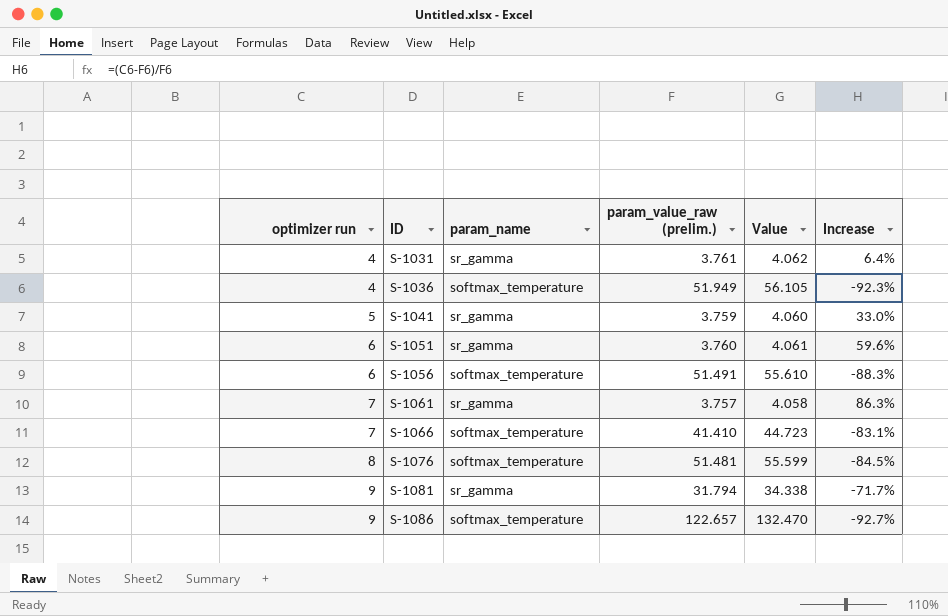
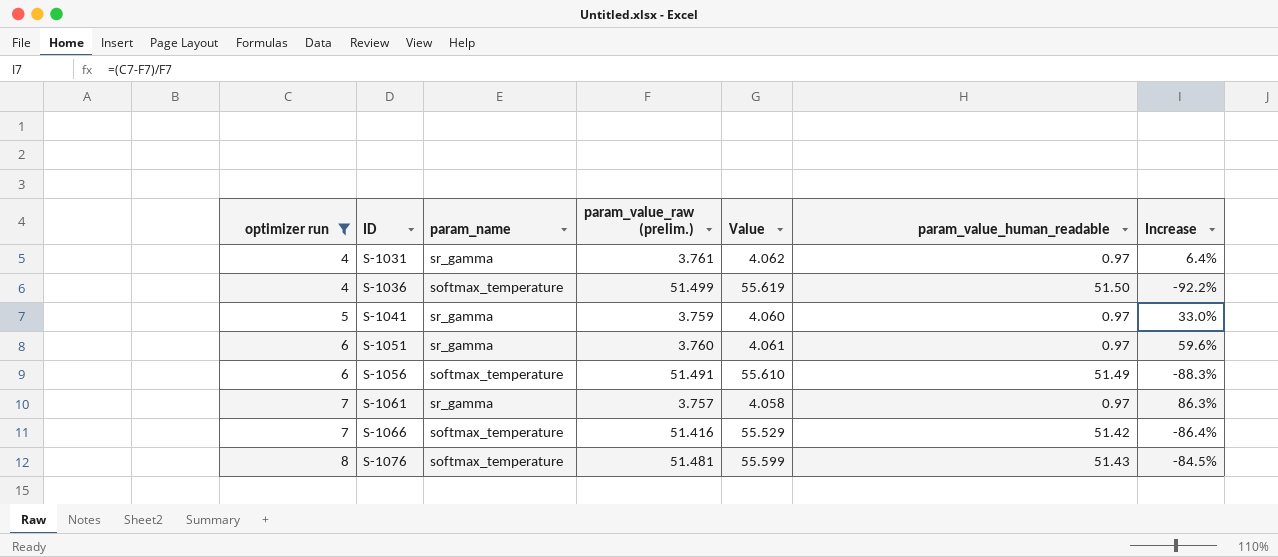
filter: none -> optimizer run != 9
column param_value_human_readable | position: none -> 6
S-1036 | param_value_raw (prelim.): 51.949 -> 51.499
S-1036 | Value: 56.105 -> 55.619
S-1036 | Increase: -92.3% -> -92.2%
S-1066 | param_value_raw (prelim.): 41.410 -> 51.416
S-1066 | Value: 44.723 -> 55.529
S-1066 | Increase: -83.1% -> -86.4%

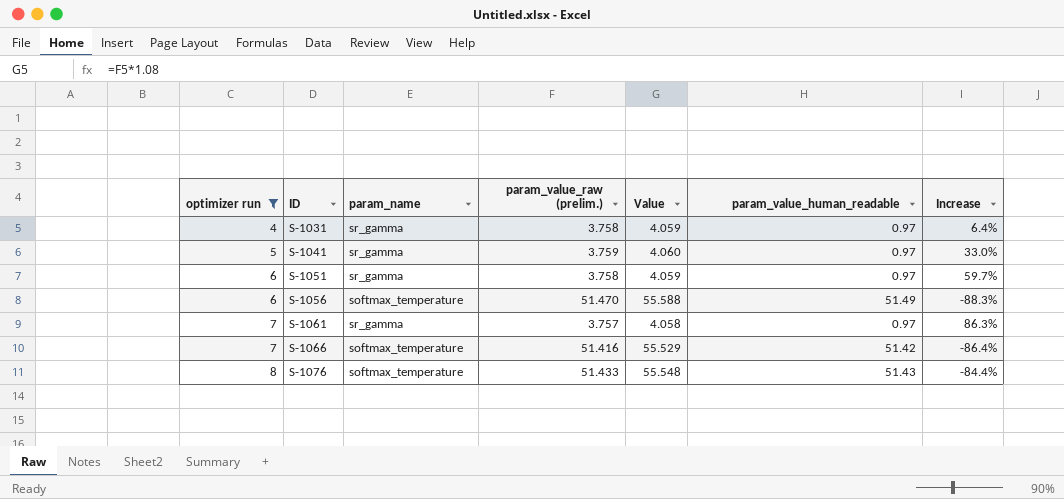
row S-1036: 4 | softmax_temperature | 51.499 | 55.619 | 51.50 | -92.2% -> none
S-1031 | param_value_raw (prelim.): 3.761 -> 3.758
S-1031 | Value: 4.062 -> 4.059
S-1051 | param_value_raw (prelim.): 3.760 -> 3.758
S-1051 | Value: 4.061 -> 4.059
S-1051 | Increase: 59.6% -> 59.7%
S-1056 | param_value_raw (prelim.): 51.491 -> 51.470
S-1056 | Value: 55.610 -> 55.588
S-1076 | param_value_raw (prelim.): 51.481 -> 51.433
S-1076 | Value: 55.599 -> 55.548
S-1076 | Increase: -84.5% -> -84.4%

